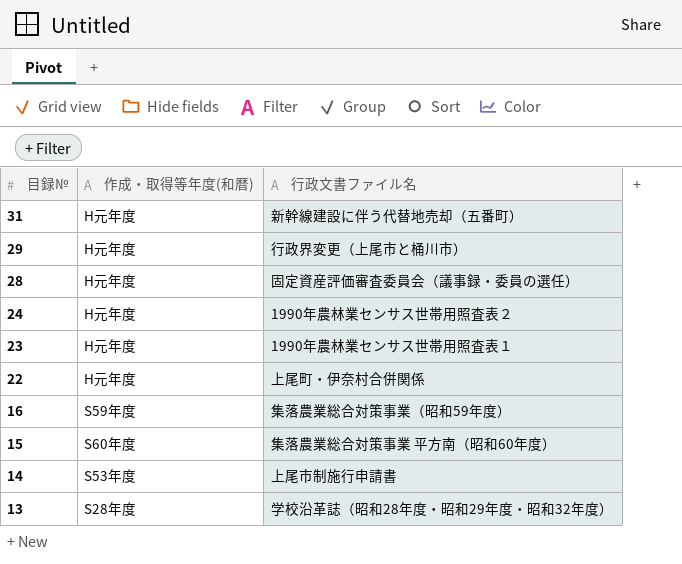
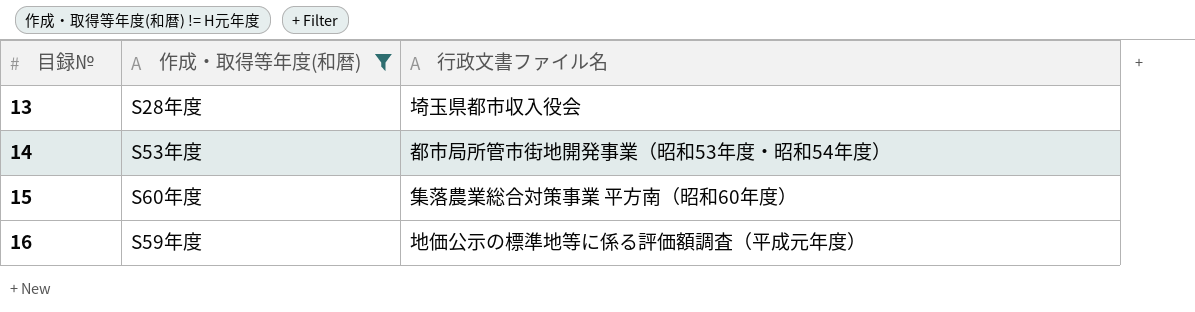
filter: none -> 作成・取得等年度(和暦) != H元年度
row order: 目録№ descending -> 目録№ ascending
13 | 行政文書ファイル名: 学校沿革誌（昭和28年度・昭和29年度・昭和32年度） -> 埼玉県都市収入役会
14 | 行政文書ファイル名: 上尾市制施行申請書 -> 都市局所管市街地開発事業（昭和53年度・昭和54年度）
16 | 行政文書ファイル名: 集落農業総合対策事業（昭和59年度） -> 地価公示の標準地等に係る評価額調査（平成元年度）

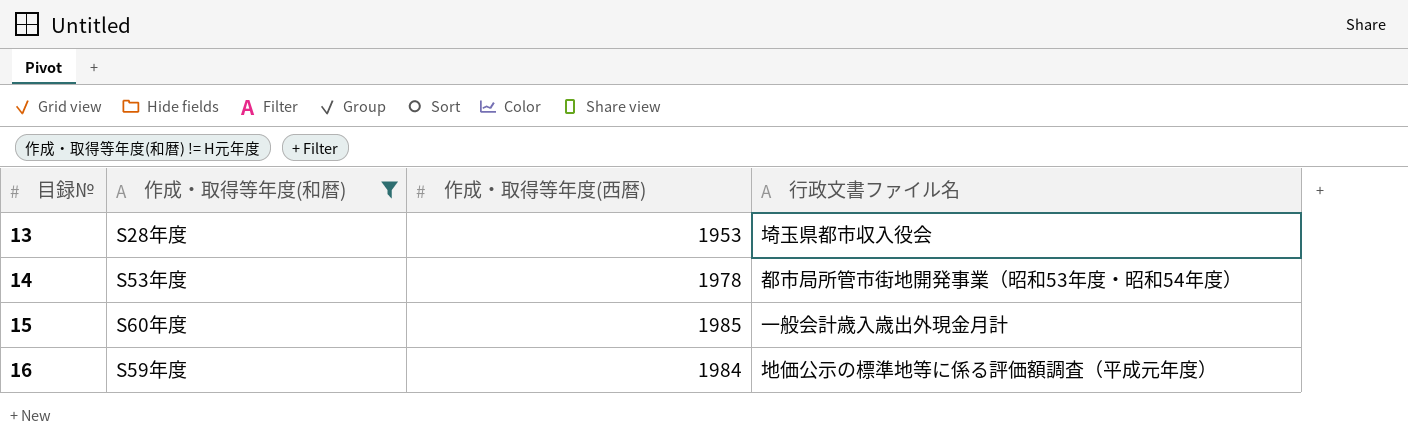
column 作成・取得等年度(西暦) | position: none -> 3
15 | 行政文書ファイル名: 集落農業総合対策事業 平方南（昭和60年度） -> 一般会計歳入歳出外現金月計

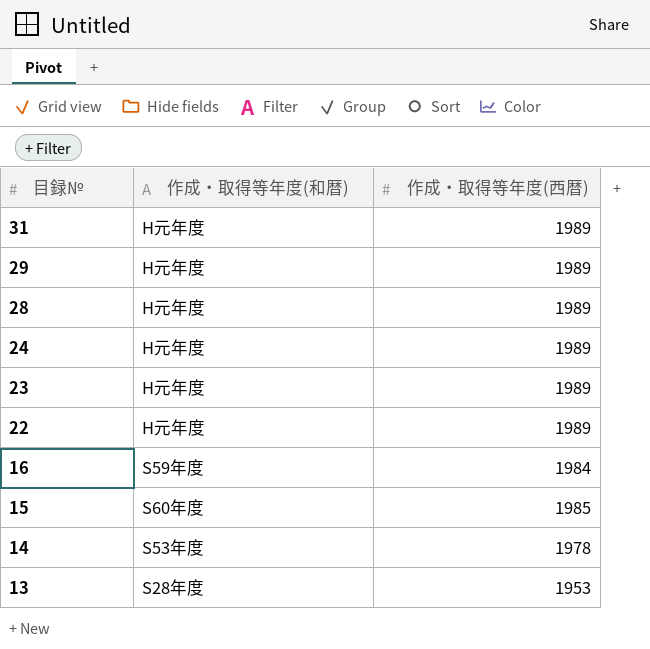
filter: 作成・取得等年度(和暦) != H元年度 -> none
row order: 目録№ ascending -> 目録№ descending
column 行政文書ファイル名 | position: 4 -> none

